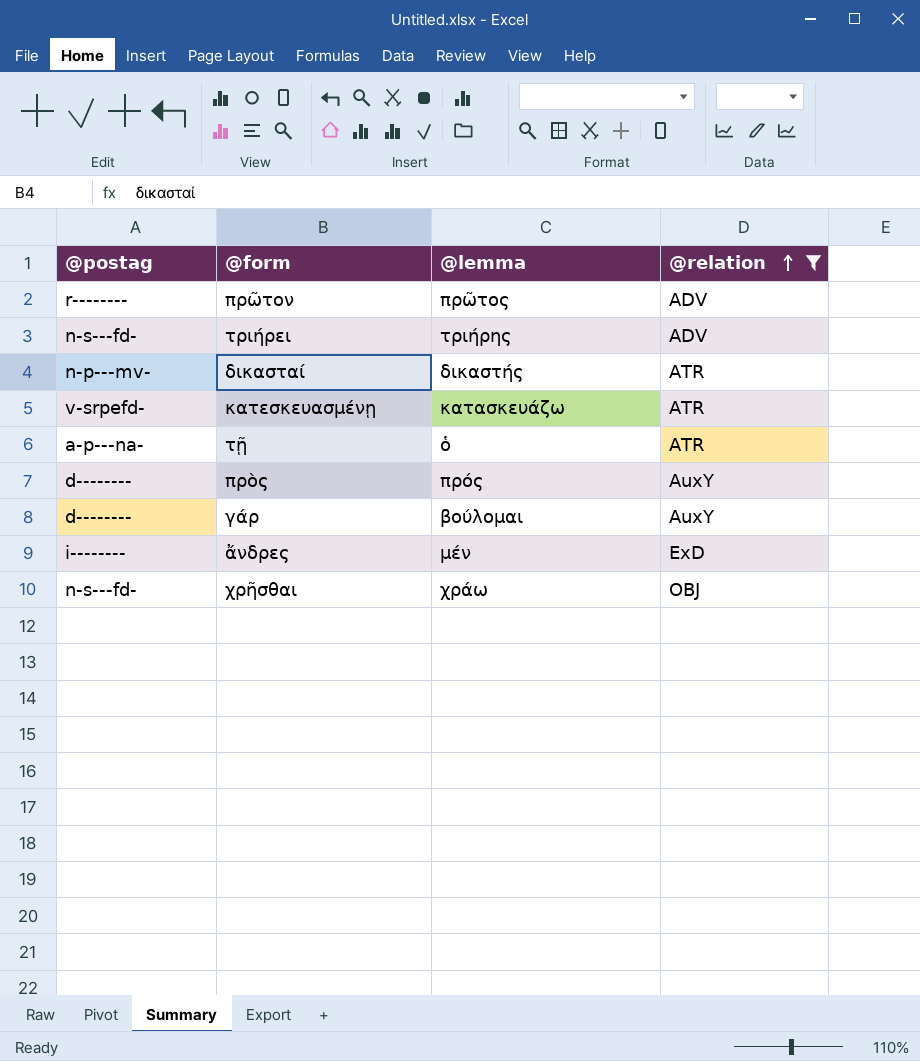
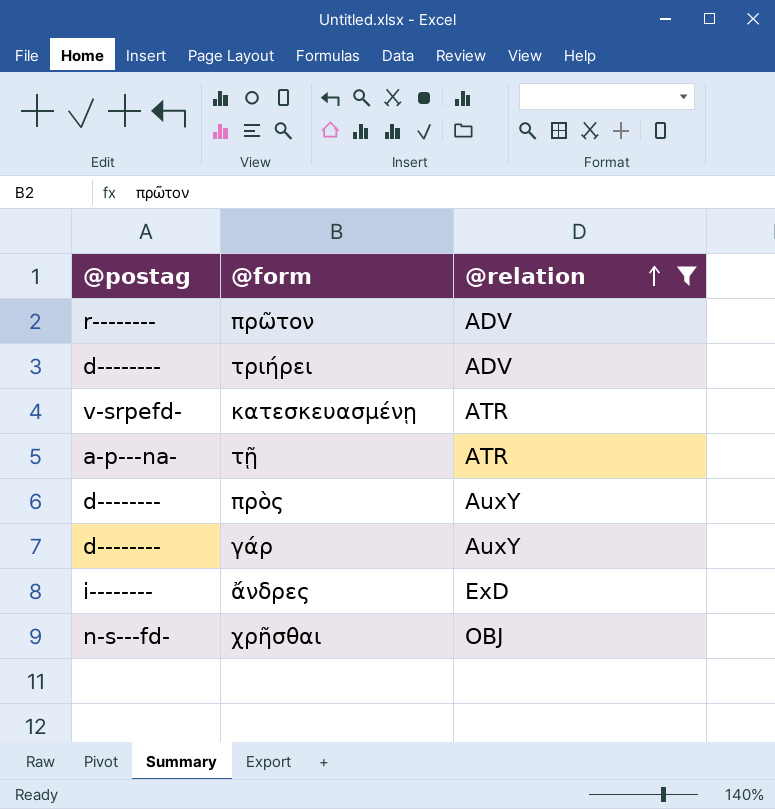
column @lemma | position: 3 -> none
row δικασταί: n-p---mv- | δικαστής | ATR -> none
τριήρει | @postag: n-s---fd- -> d--------

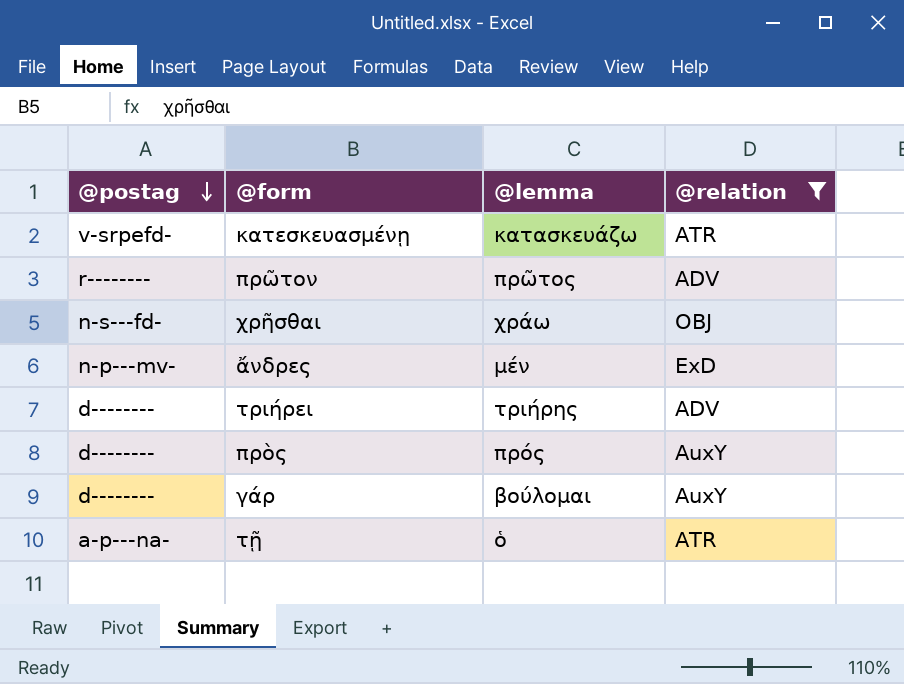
row order: @relation ascending -> @postag descending
column @lemma | position: none -> 3
ἄνδρες | @postag: i-------- -> n-p---mv-

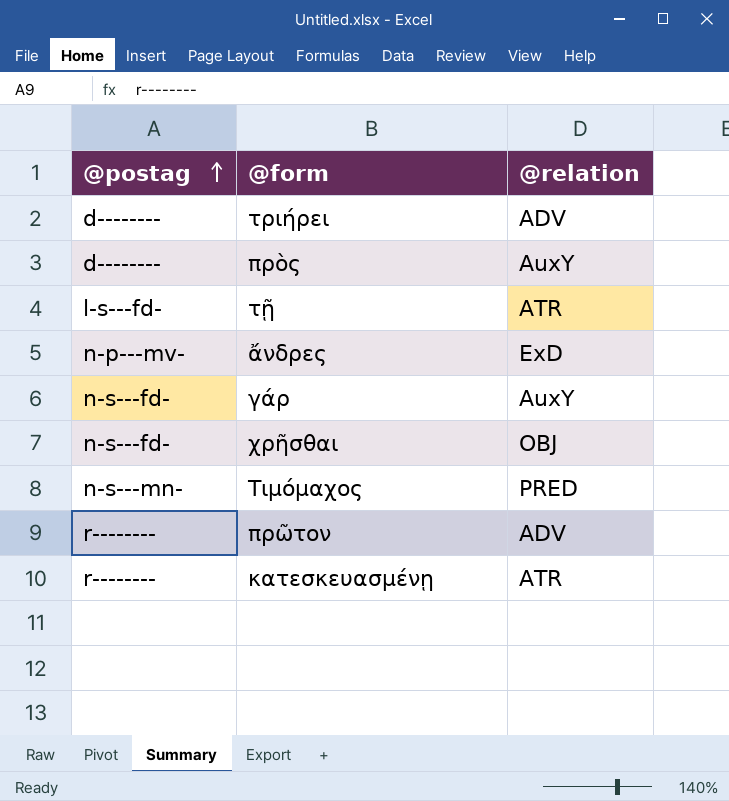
filter: @relation != PRED -> none
row order: @postag descending -> @postag ascending
column @lemma | position: 3 -> none
τῇ | @postag: a-p---na- -> l-s---fd-
γάρ | @postag: d-------- -> n-s---fd-
κατεσκευασμένῃ | @postag: v-srpefd- -> r--------

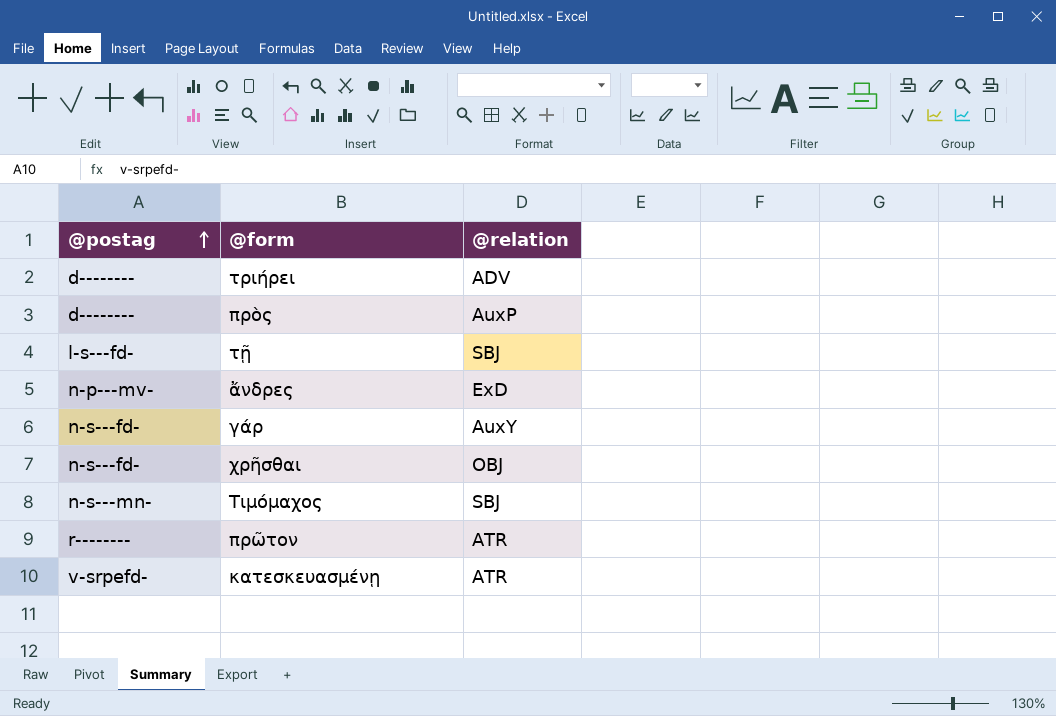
πρὸς | @relation: AuxY -> AuxP
τῇ | @relation: ATR -> SBJ
Τιμόμαχος | @relation: PRED -> SBJ
πρῶτον | @relation: ADV -> ATR
κατεσκευασμένῃ | @postag: r-------- -> v-srpefd-

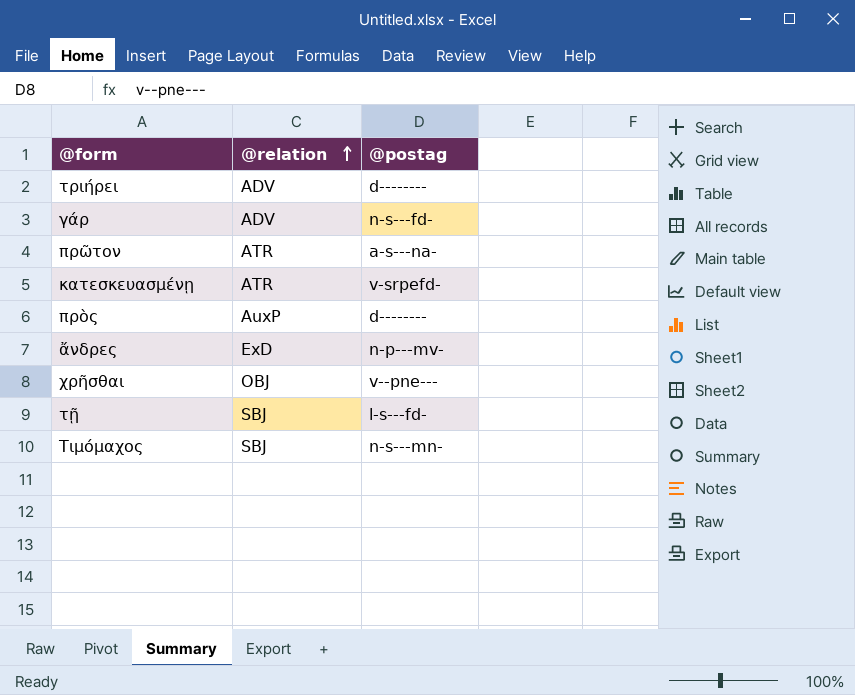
row order: @postag ascending -> @relation ascending
column @postag | position: 1 -> 3
γάρ | @relation: AuxY -> ADV
πρῶτον | @postag: r-------- -> a-s---na-
χρῆσθαι | @postag: n-s---fd- -> v--pne---

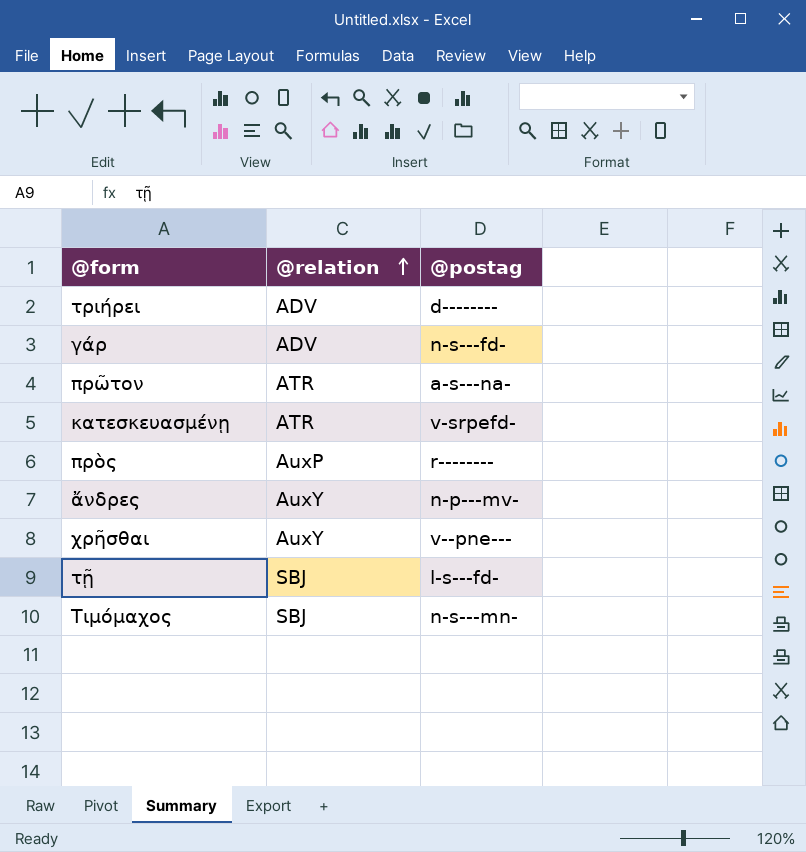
πρὸς | @postag: d-------- -> r--------
ἄνδρες | @relation: ExD -> AuxY
χρῆσθαι | @relation: OBJ -> AuxY

